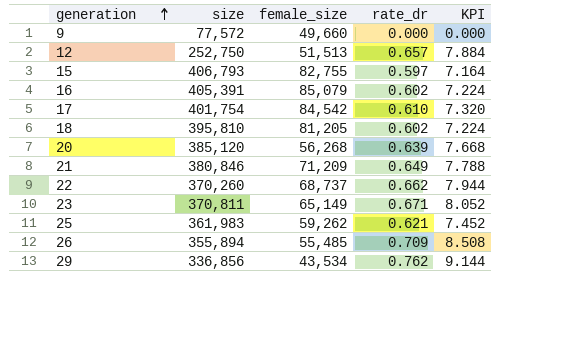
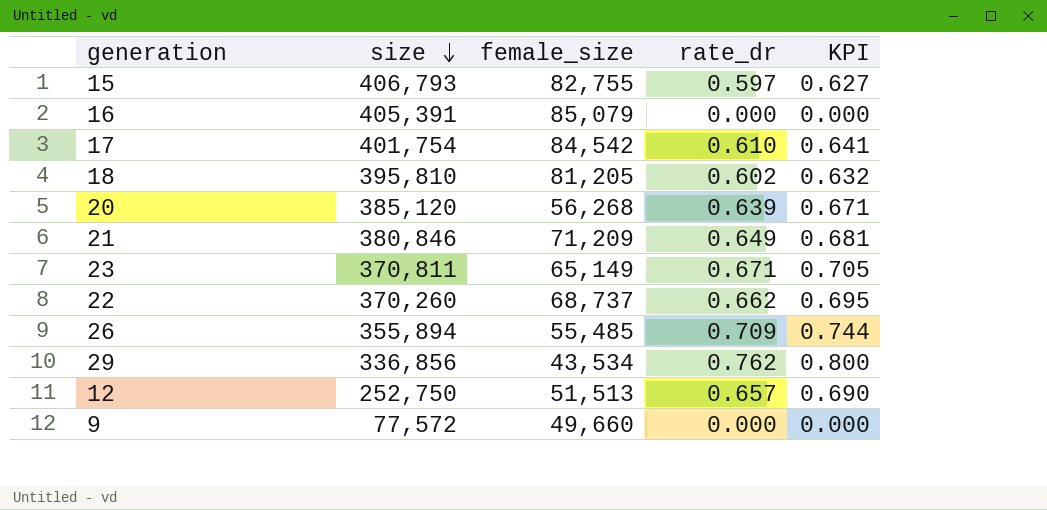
row order: generation ascending -> size descending
column KPI | formula: [rate_dr] * 12 -> [rate_dr] * 1.05
row 25: 361,983 | 59,262 | 0.621 | 7.452 -> none
16 | rate_dr: 0.602 -> 0.000

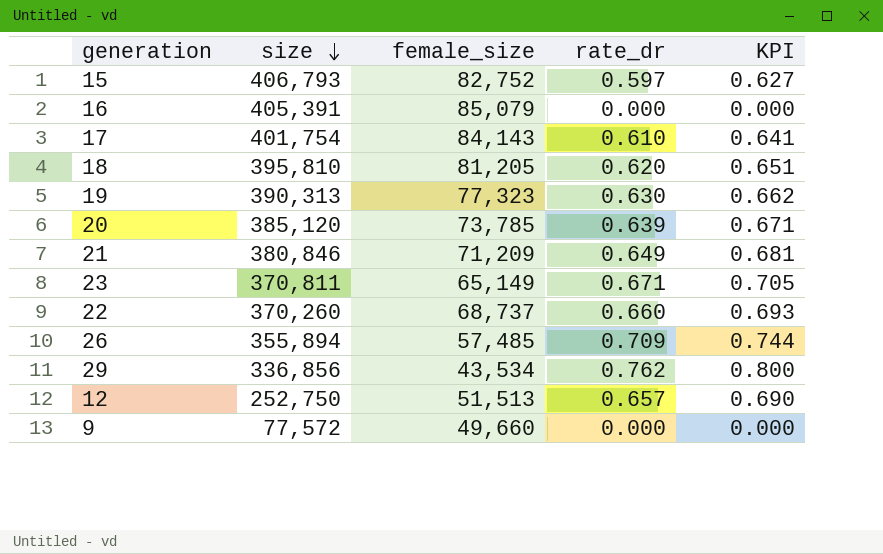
15 | female_size: 82,755 -> 82,752
17 | female_size: 84,542 -> 84,143
18 | rate_dr: 0.602 -> 0.620
18 | KPI: 0.632 -> 0.651
row 19: none -> 390,313 | 77,323 | 0.630 | 0.662
20 | female_size: 56,268 -> 73,785
22 | rate_dr: 0.662 -> 0.660
22 | KPI: 0.695 -> 0.693
26 | female_size: 55,485 -> 57,485

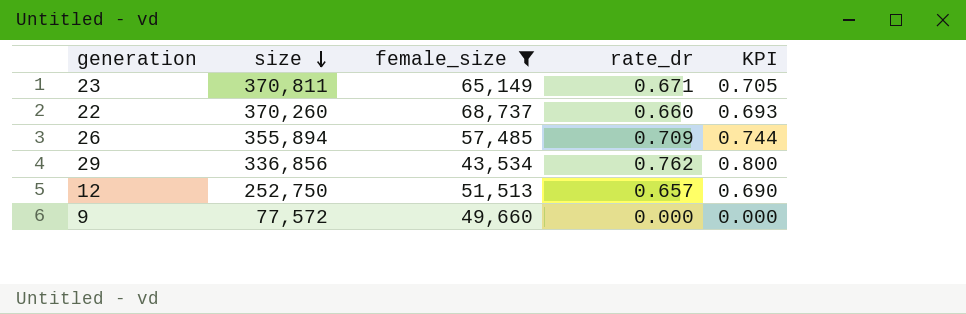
filter: none -> female_size <= 68,737

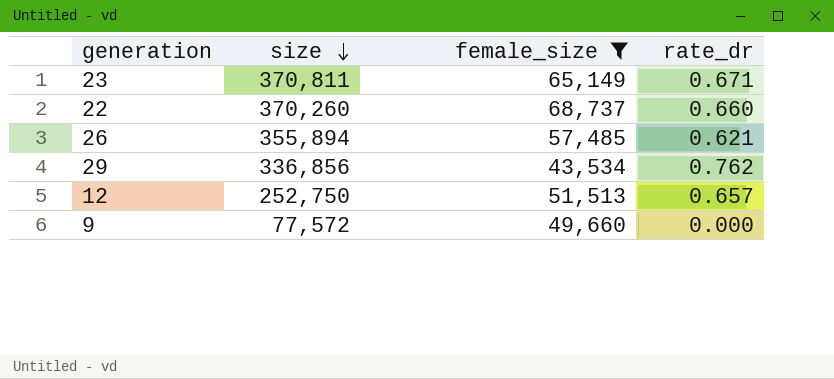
column KPI | formula: [rate_dr] * 1.05 -> none
26 | rate_dr: 0.709 -> 0.621

